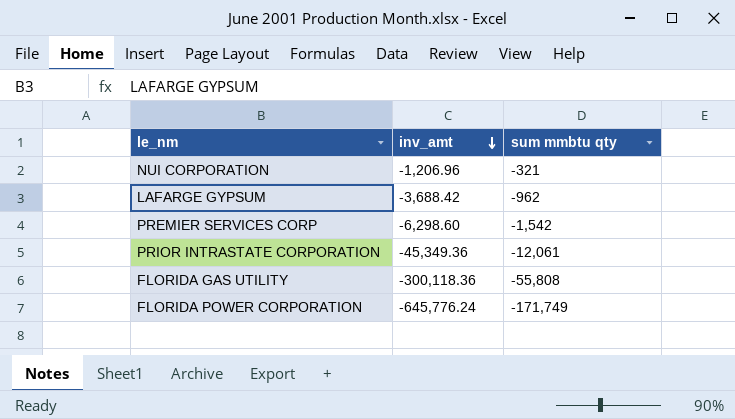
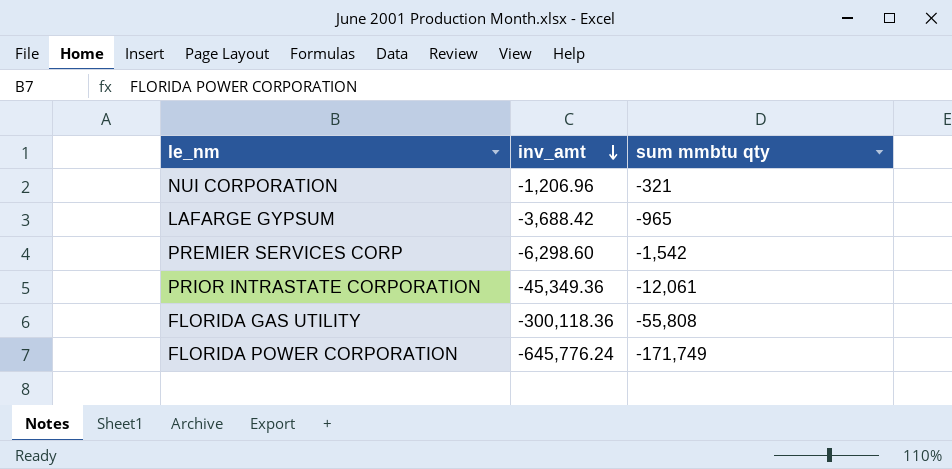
LAFARGE GYPSUM | sum mmbtu qty: -962 -> -965

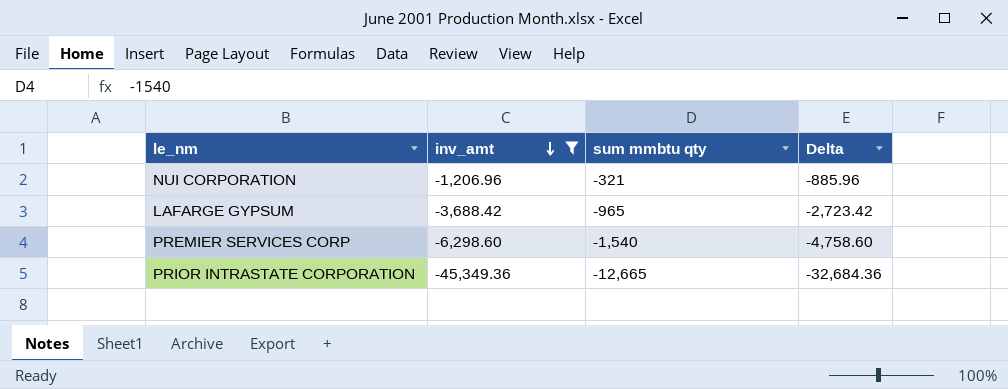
filter: none -> inv_amt >= -45,349.36
column Delta | formula: none -> [inv_amt] - [sum mmbtu qty]
PREMIER SERVICES CORP | sum mmbtu qty: -1,542 -> -1,540
PRIOR INTRASTATE CORPORATION | sum mmbtu qty: -12,061 -> -12,665

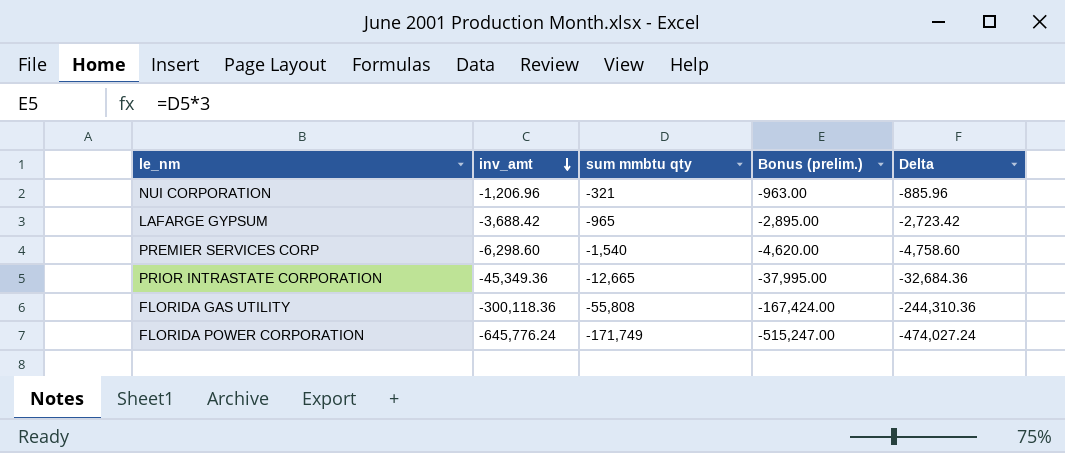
filter: inv_amt >= -45,349.36 -> none
column Bonus (prelim.) | formula: none -> [sum mmbtu qty] * 3

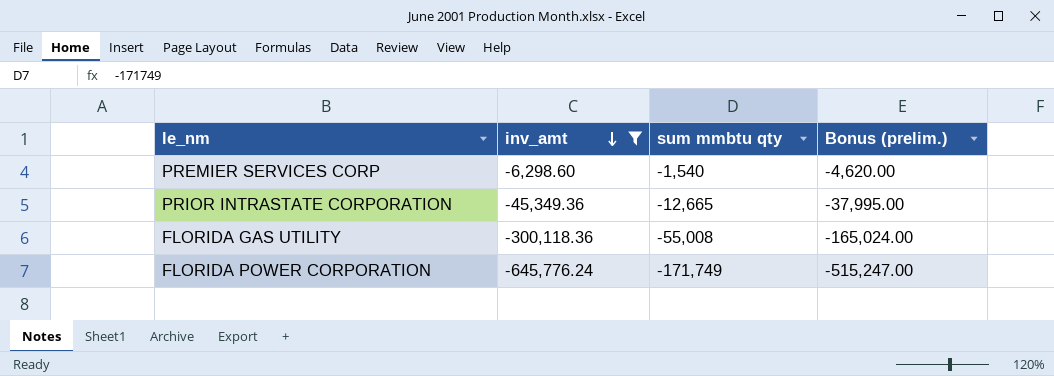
filter: none -> inv_amt <= -6,298.60
column Delta | formula: [inv_amt] - [sum mmbtu qty] -> none
FLORIDA GAS UTILITY | sum mmbtu qty: -55,808 -> -55,008
FLORIDA GAS UTILITY | Bonus (prelim.): -167,424.00 -> -165,024.00

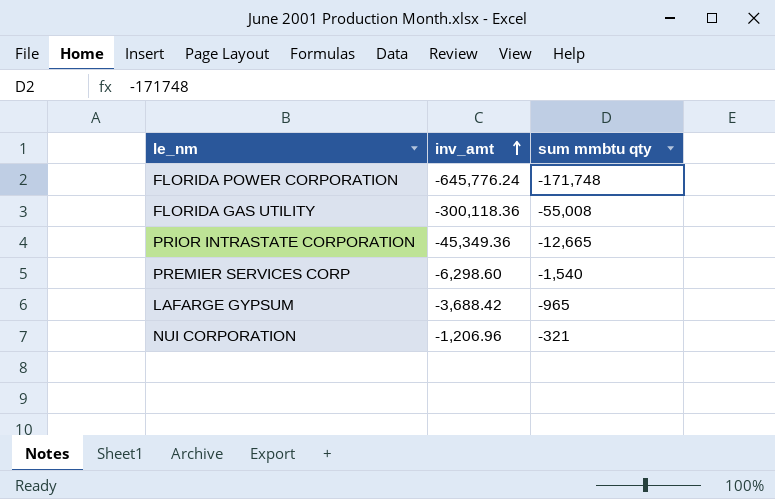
filter: inv_amt <= -6,298.60 -> none
row order: inv_amt descending -> inv_amt ascending
column Bonus (prelim.) | formula: [sum mmbtu qty] * 3 -> none
FLORIDA POWER CORPORATION | sum mmbtu qty: -171,749 -> -171,748

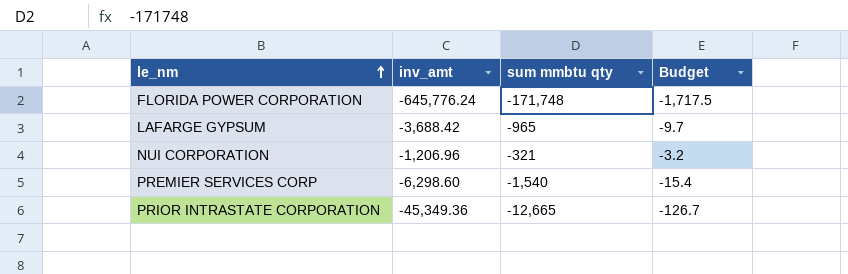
row order: inv_amt ascending -> le_nm ascending
column Budget | formula: none -> [sum mmbtu qty] * 0.01
row FLORIDA GAS UTILITY: -300,118.36 | -55,008 -> none

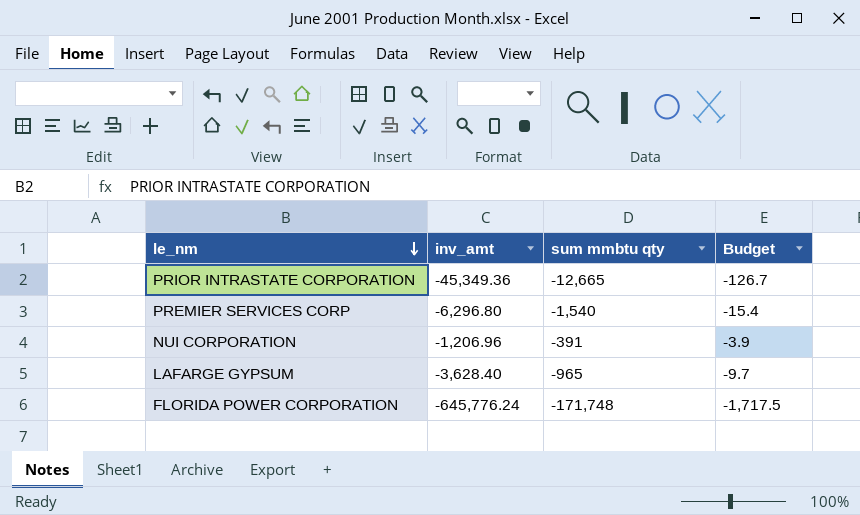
row order: le_nm ascending -> le_nm descending
PREMIER SERVICES CORP | inv_amt: -6,298.60 -> -6,296.80
NUI CORPORATION | sum mmbtu qty: -321 -> -391
NUI CORPORATION | Budget: -3.2 -> -3.9
LAFARGE GYPSUM | inv_amt: -3,688.42 -> -3,628.40

